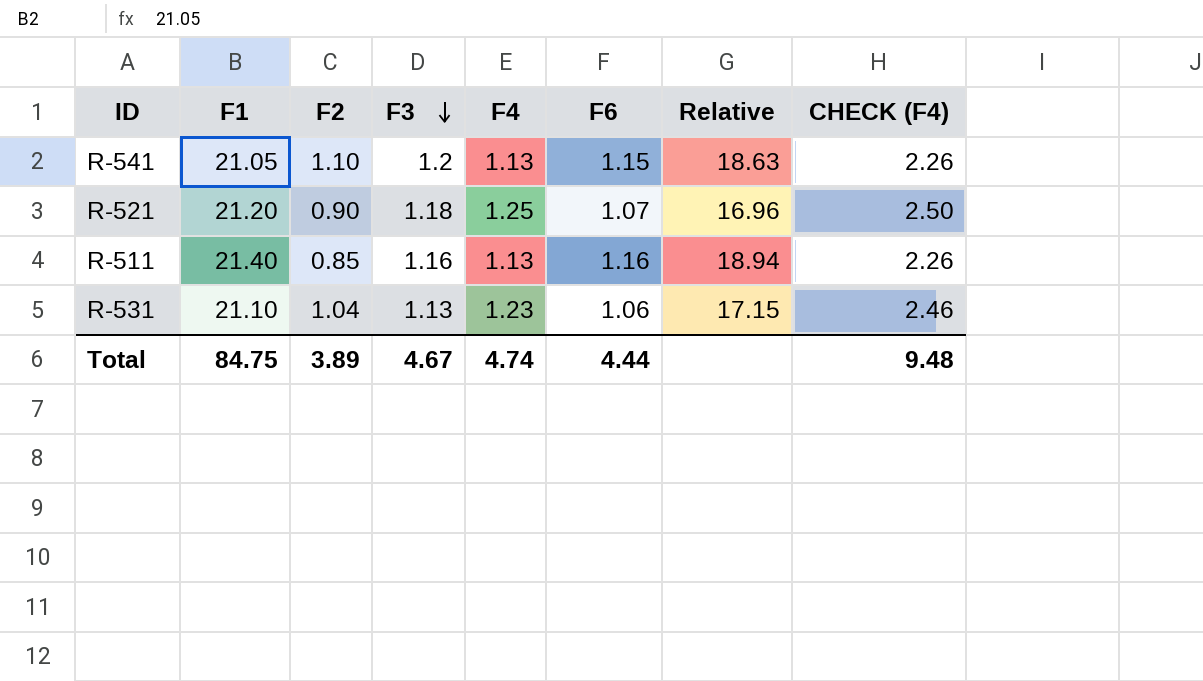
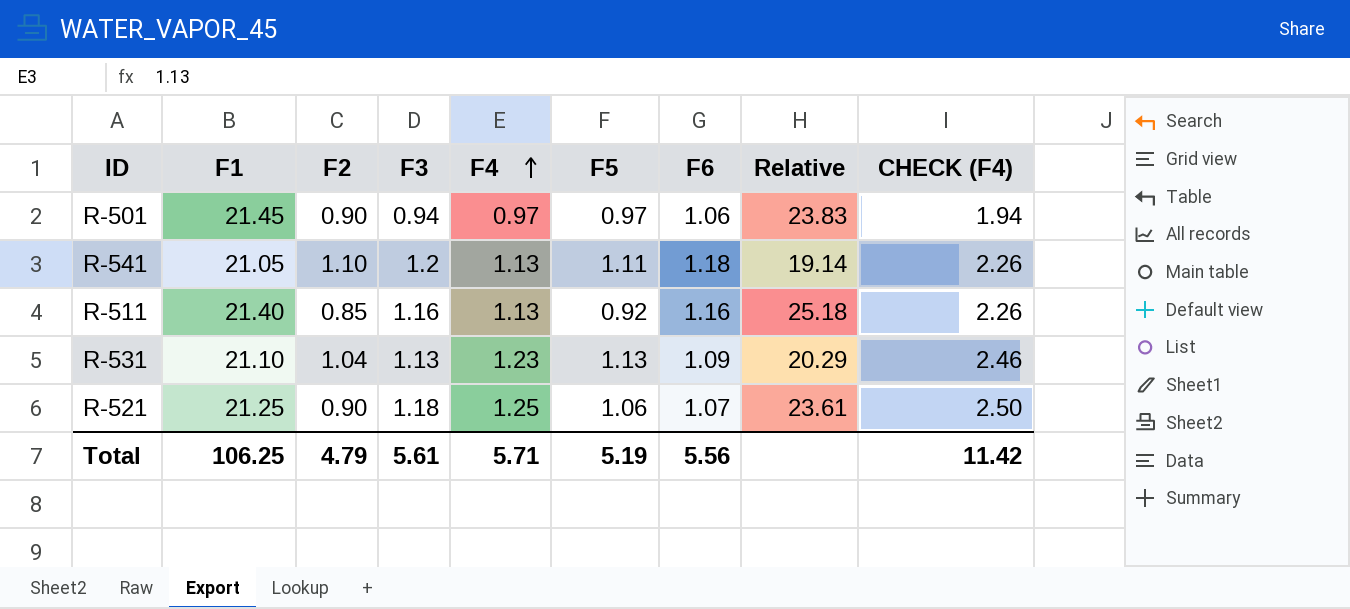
row order: F3 descending -> F4 ascending
column F5 | position: none -> 6
column Relative | formula: [F1] / [F4] -> [F1] / [F2]
row R-501: none -> 21.45 | 0.90 | 0.94 | 0.97 | 0.97 | 1.06 | 23.83 | 1.94
R-541 | F6: 1.15 -> 1.18
R-531 | F6: 1.06 -> 1.09
R-521 | F1: 21.20 -> 21.25
Total | F1: 84.75 -> 106.25
Total | F2: 3.89 -> 4.79
Total | F3: 4.67 -> 5.61
Total | F4: 4.74 -> 5.71
Total | F6: 4.44 -> 5.56
Total | CHECK (F4): 9.48 -> 11.42

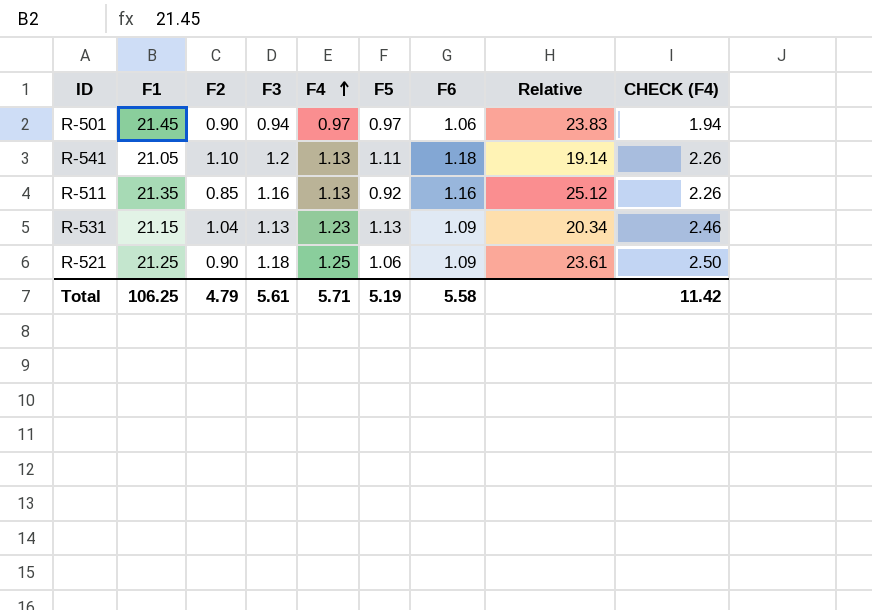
R-511 | F1: 21.40 -> 21.35
R-511 | Relative: 25.18 -> 25.12
R-531 | F1: 21.10 -> 21.15
R-531 | Relative: 20.29 -> 20.34
R-521 | F6: 1.07 -> 1.09
Total | F6: 5.56 -> 5.58

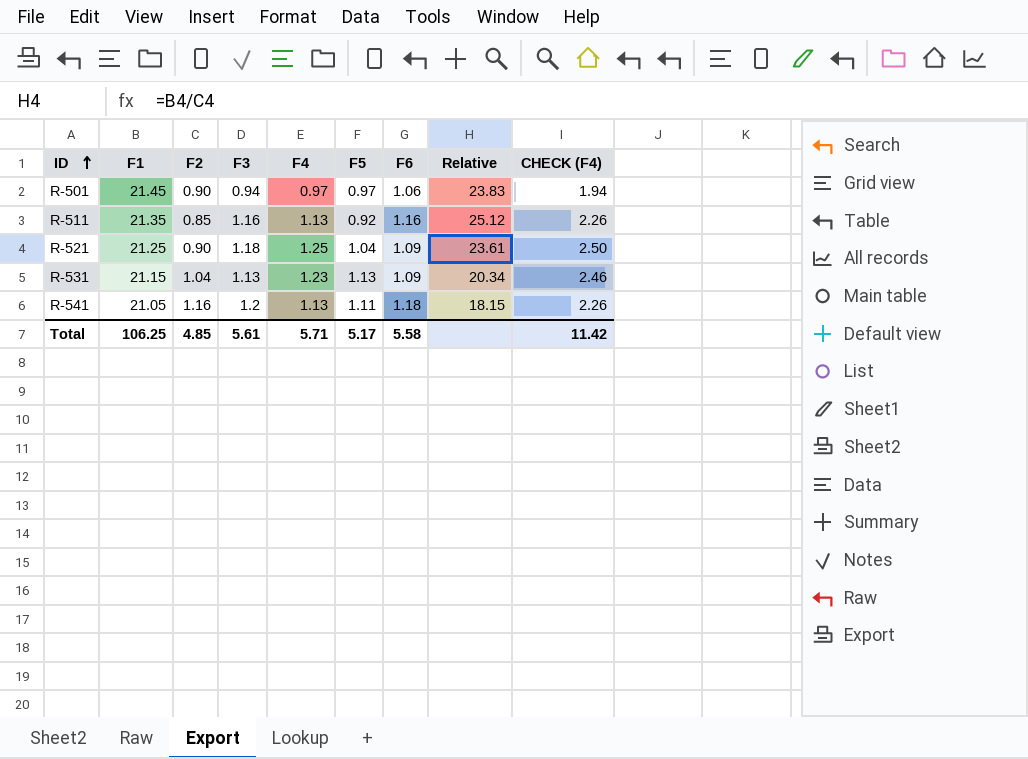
row order: F4 ascending -> ID ascending
R-521 | F5: 1.06 -> 1.04
R-541 | F2: 1.10 -> 1.16
R-541 | Relative: 19.14 -> 18.15
Total | F2: 4.79 -> 4.85
Total | F5: 5.19 -> 5.17

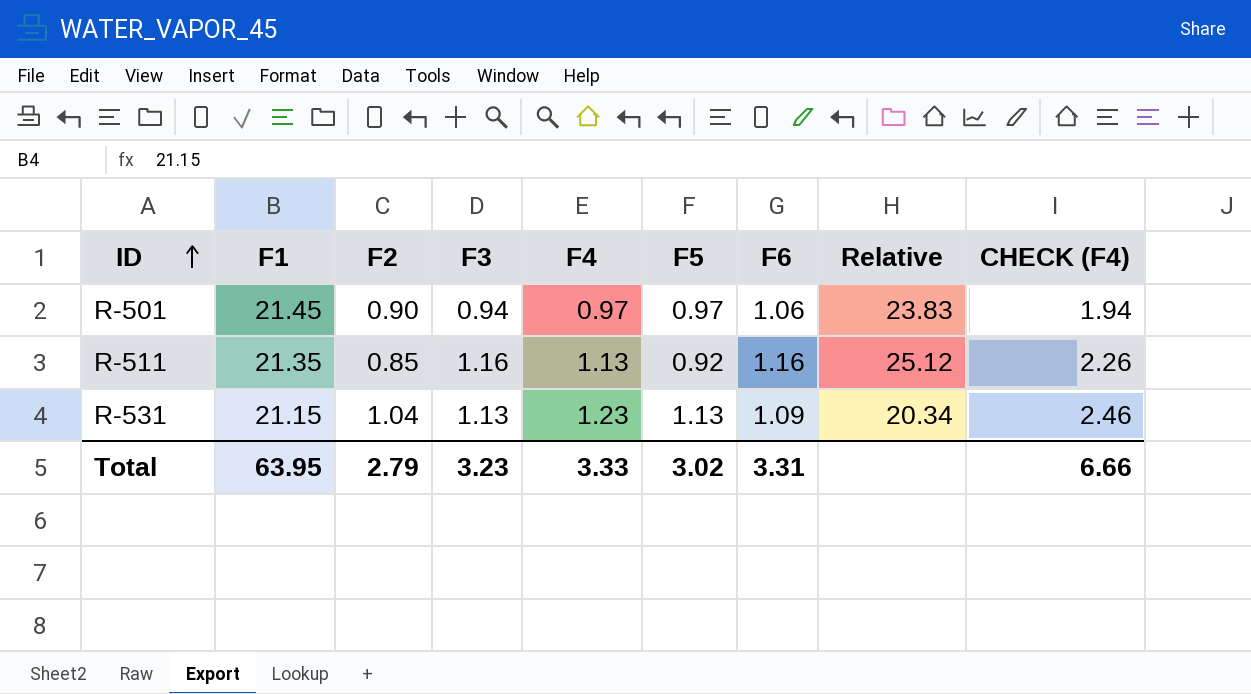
row R-521: 21.25 | 0.90 | 1.18 | 1.25 | 1.04 | 1.09 | 23.61 | 2.50 -> none
row R-541: 21.05 | 1.16 | 1.2 | 1.13 | 1.11 | 1.18 | 18.15 | 2.26 -> none
Total | F1: 106.25 -> 63.95
Total | F2: 4.85 -> 2.79
Total | F3: 5.61 -> 3.23
Total | F4: 5.71 -> 3.33
Total | F5: 5.17 -> 3.02
Total | F6: 5.58 -> 3.31
Total | CHECK (F4): 11.42 -> 6.66

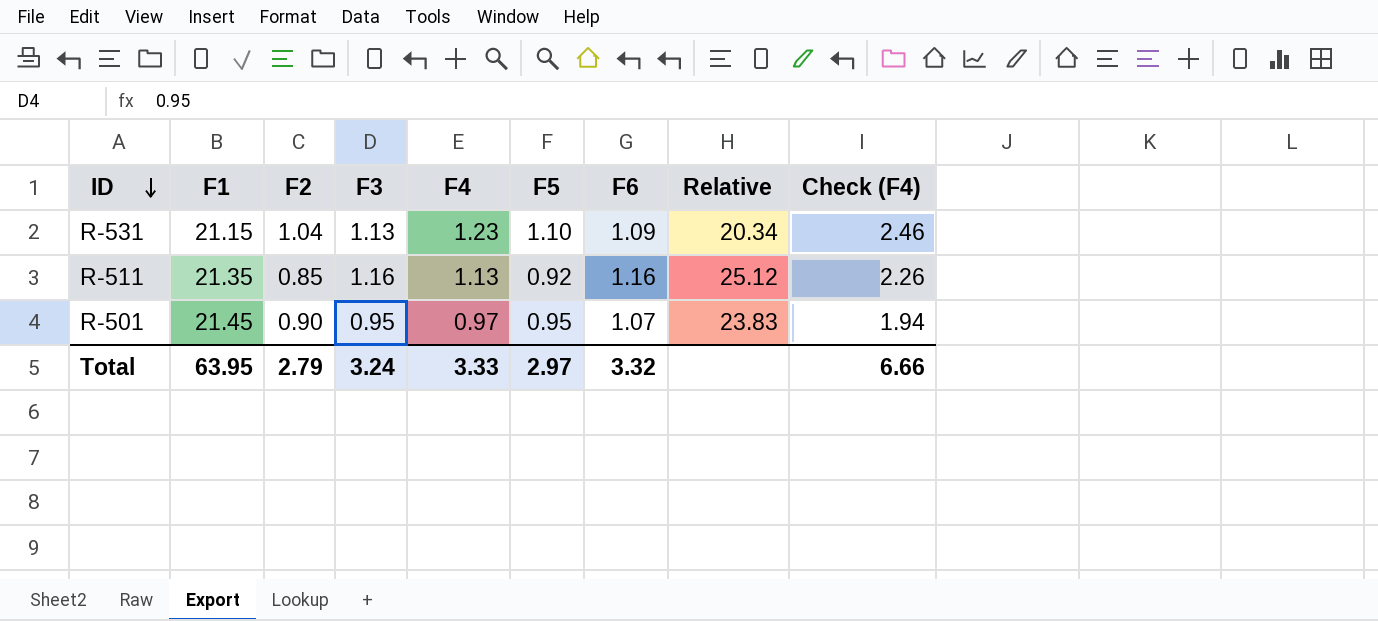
row order: ID ascending -> ID descending
column name: CHECK (F4) -> Check (F4)
R-531 | F5: 1.13 -> 1.10
R-501 | F3: 0.94 -> 0.95
R-501 | F5: 0.97 -> 0.95
R-501 | F6: 1.06 -> 1.07
Total | F3: 3.23 -> 3.24
Total | F5: 3.02 -> 2.97
Total | F6: 3.31 -> 3.32

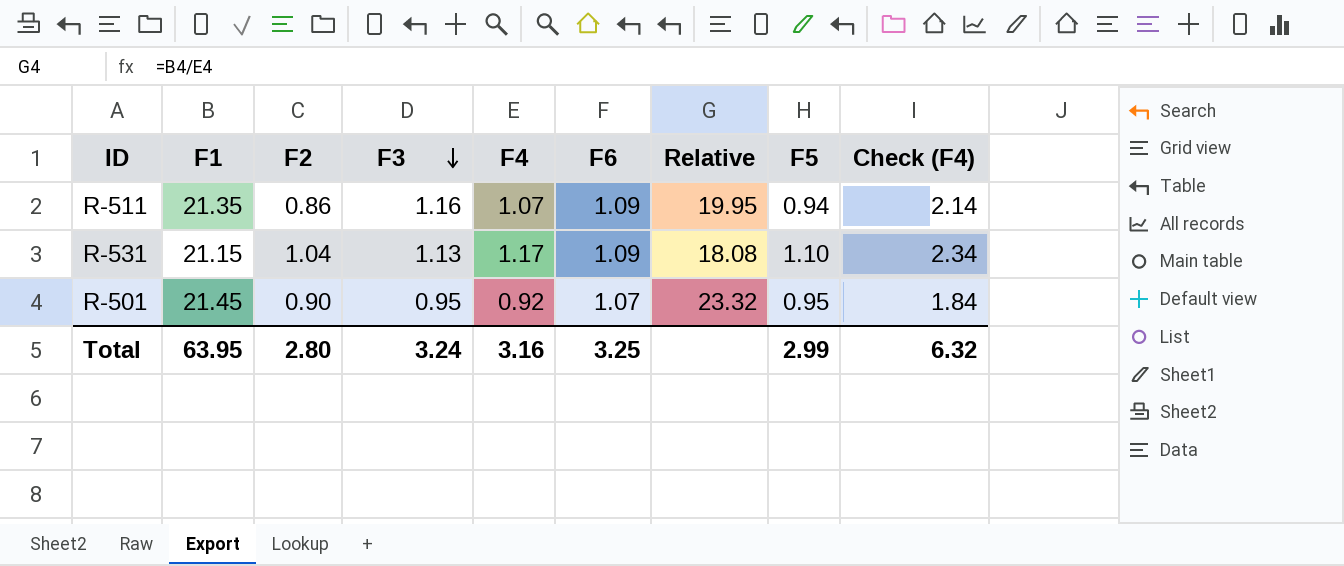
row order: ID descending -> F3 descending
column Relative | formula: [F1] / [F2] -> [F1] / [F4]
column F5 | position: 6 -> 8
R-511 | F2: 0.85 -> 0.86
R-511 | F4: 1.13 -> 1.07
R-511 | F6: 1.16 -> 1.09
R-511 | F5: 0.92 -> 0.94
R-511 | Check (F4): 2.26 -> 2.14
R-531 | F4: 1.23 -> 1.17
R-531 | Check (F4): 2.46 -> 2.34
R-501 | F4: 0.97 -> 0.92
R-501 | Check (F4): 1.94 -> 1.84
Total | F2: 2.79 -> 2.80
Total | F4: 3.33 -> 3.16
Total | F6: 3.32 -> 3.25
Total | F5: 2.97 -> 2.99
Total | Check (F4): 6.66 -> 6.32

